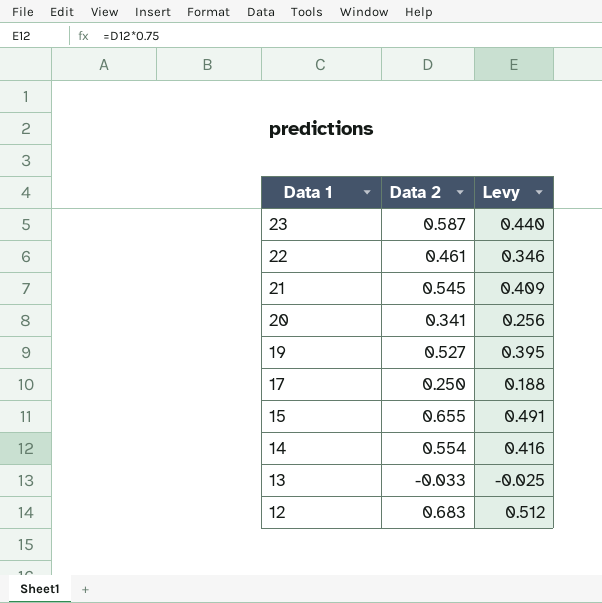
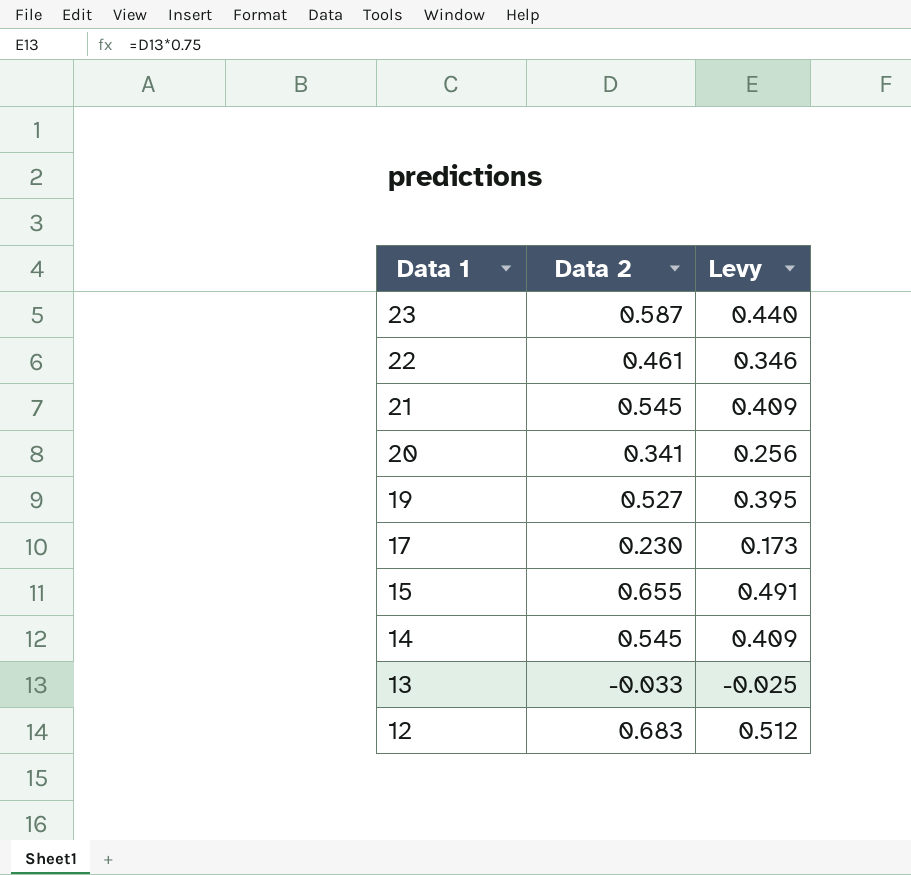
17 | Data 2: 0.250 -> 0.230
17 | Levy: 0.188 -> 0.173
14 | Data 2: 0.554 -> 0.545
14 | Levy: 0.416 -> 0.409

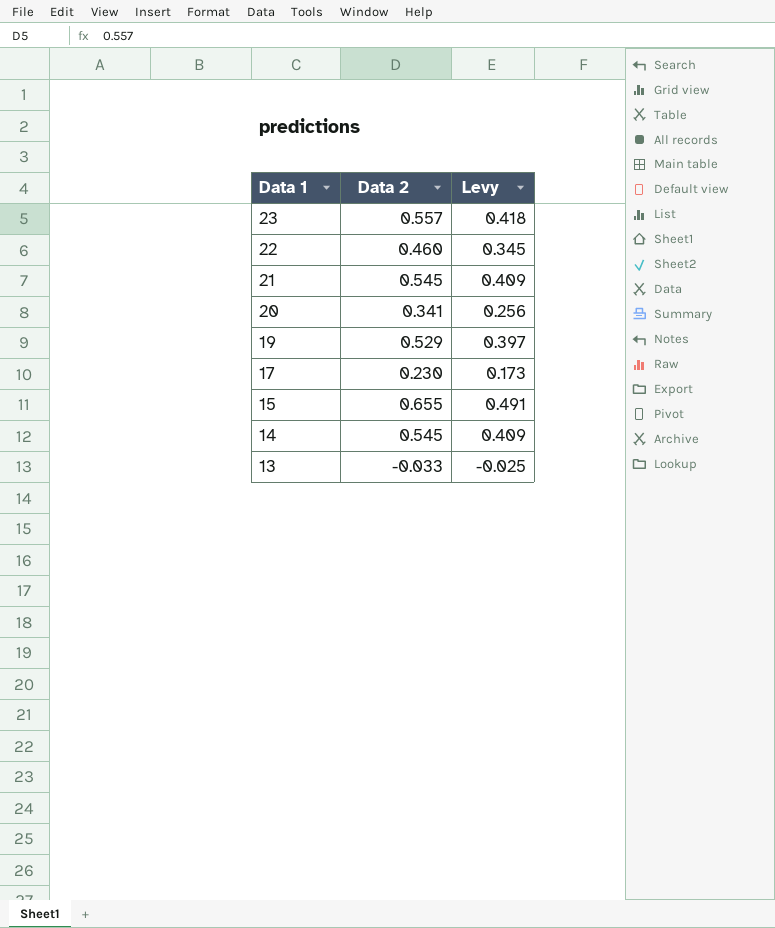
row 12: 0.683 | 0.512 -> none
23 | Data 2: 0.587 -> 0.557
23 | Levy: 0.440 -> 0.418
22 | Data 2: 0.461 -> 0.460
22 | Levy: 0.346 -> 0.345
19 | Data 2: 0.527 -> 0.529
19 | Levy: 0.395 -> 0.397

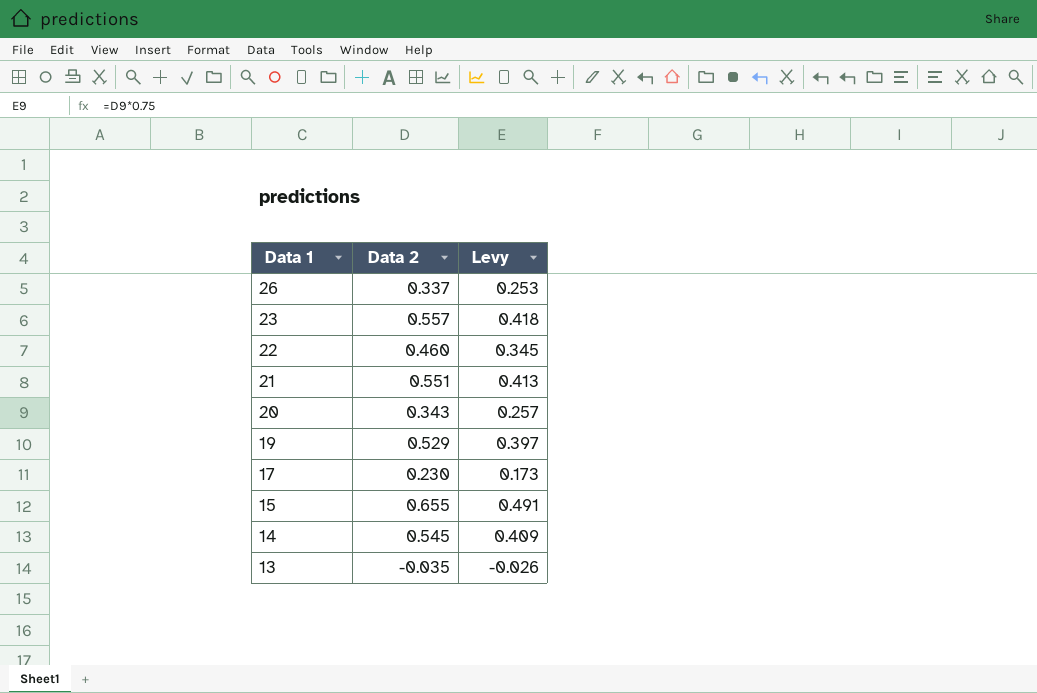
row 26: none -> 0.337 | 0.253
21 | Data 2: 0.545 -> 0.551
21 | Levy: 0.409 -> 0.413
20 | Data 2: 0.341 -> 0.343
20 | Levy: 0.256 -> 0.257
13 | Data 2: -0.033 -> -0.035
13 | Levy: -0.025 -> -0.026

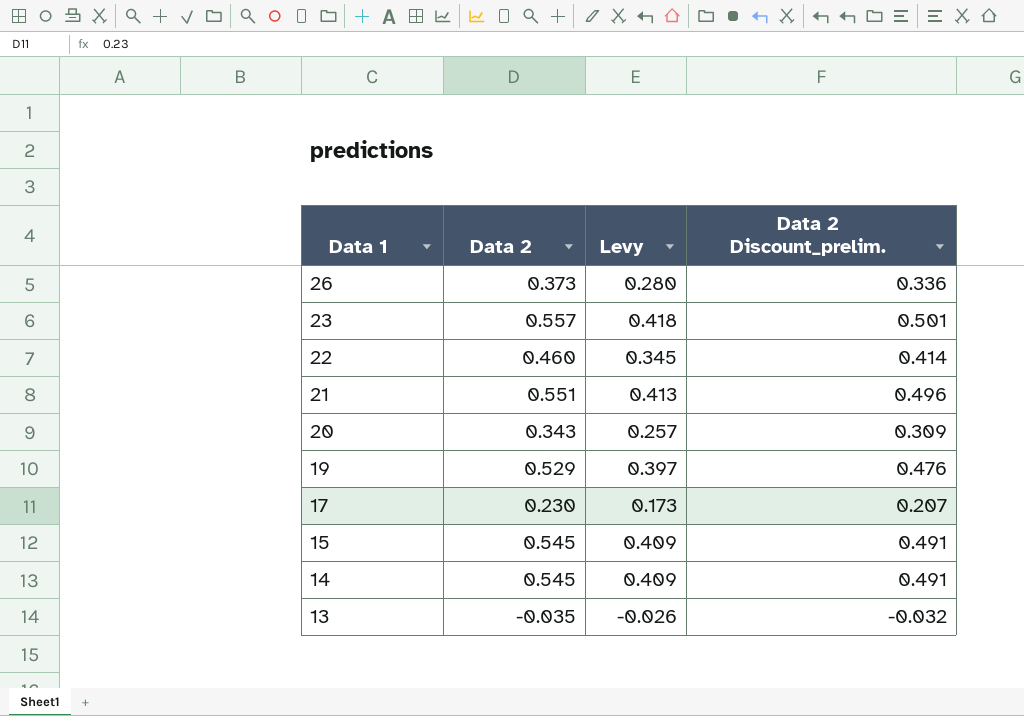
column Data 2 Discount_prelim. | formula: none -> [Data 2] * 0.9
26 | Data 2: 0.337 -> 0.373
26 | Levy: 0.253 -> 0.280
15 | Data 2: 0.655 -> 0.545
15 | Levy: 0.491 -> 0.409

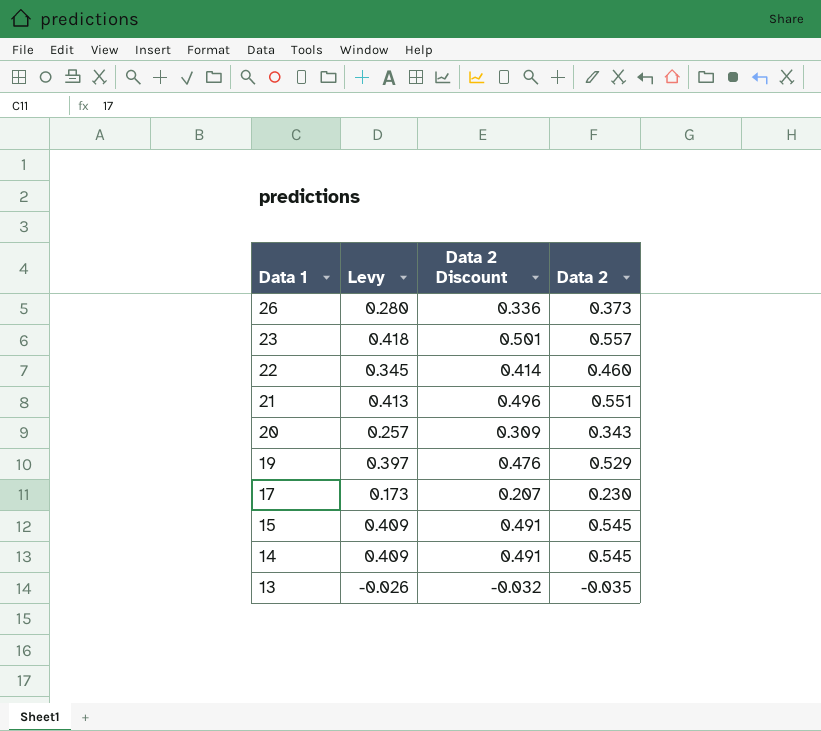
column name: Data 2 Discount_prelim. -> Data 2 Discount
column Data 2 | position: 2 -> 4

